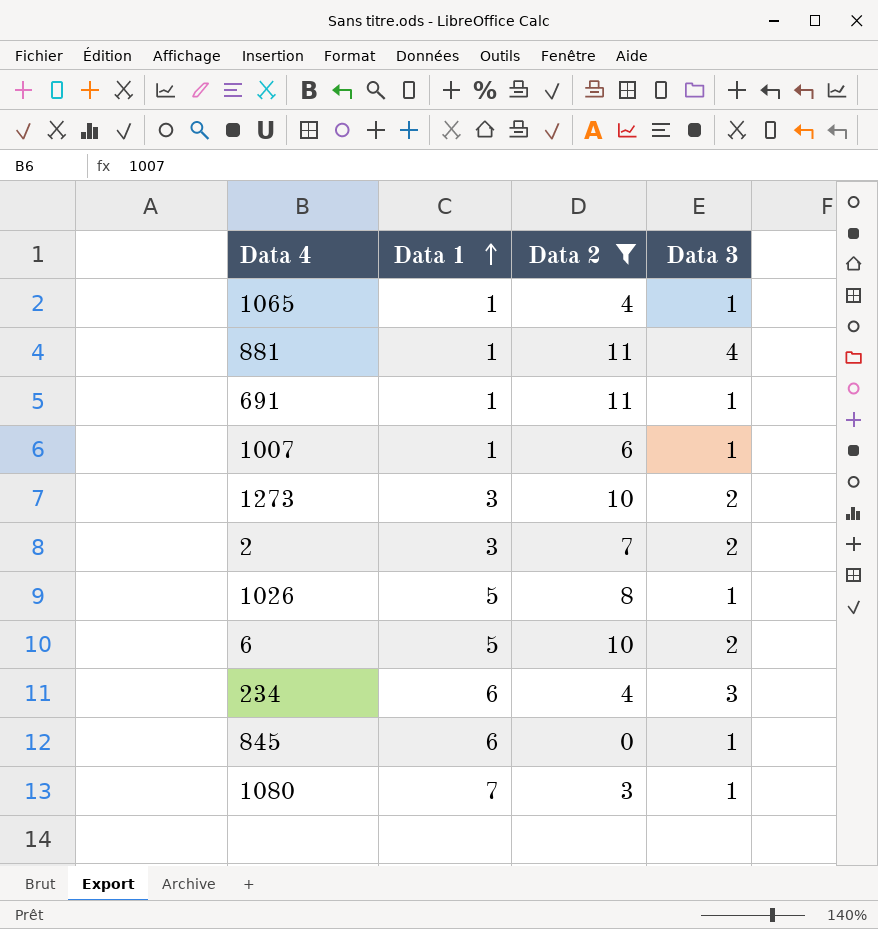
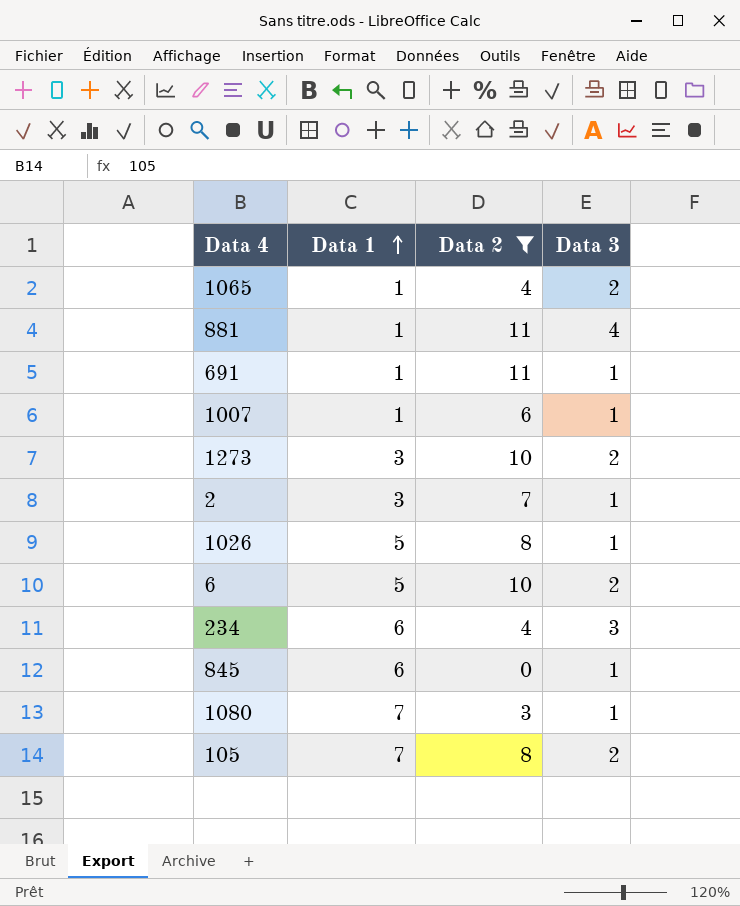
1065 | Data 3: 1 -> 2
2 | Data 3: 2 -> 1
row 105: none -> 7 | 8 | 2

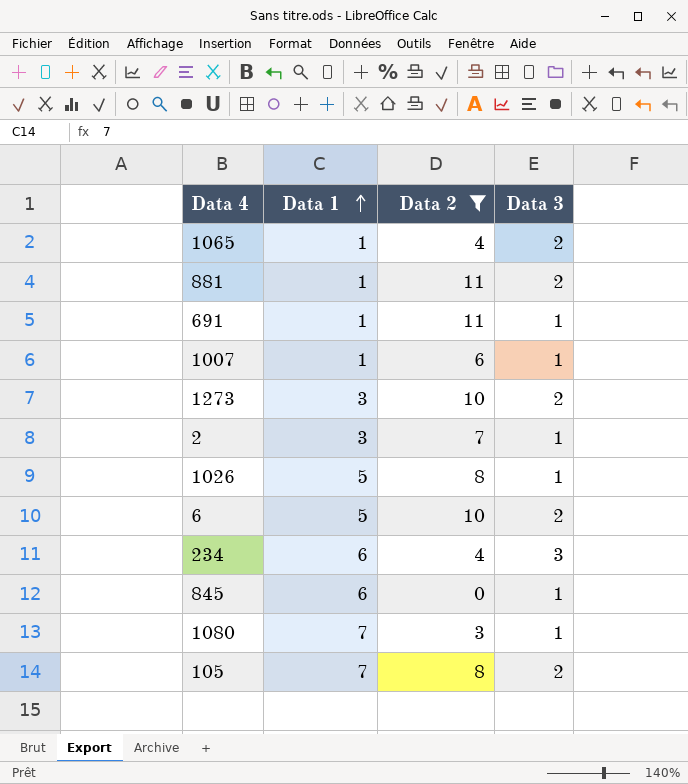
881 | Data 3: 4 -> 2

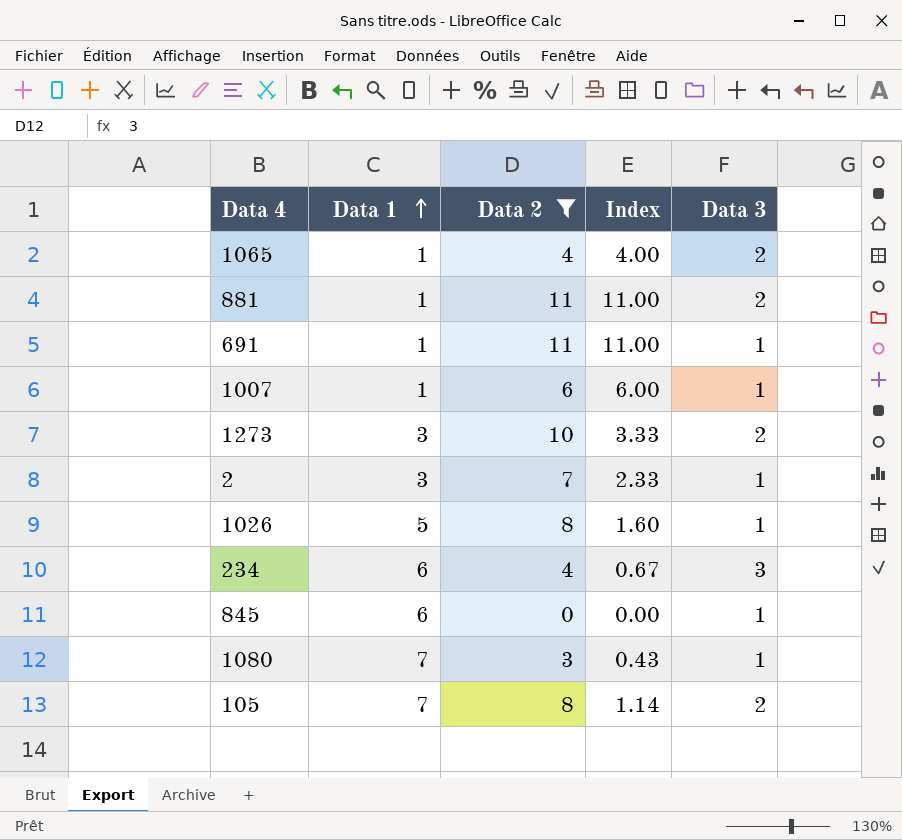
column Index | formula: none -> [Data 2] / [Data 1]
row 6: 5 | 10 | 2 -> none

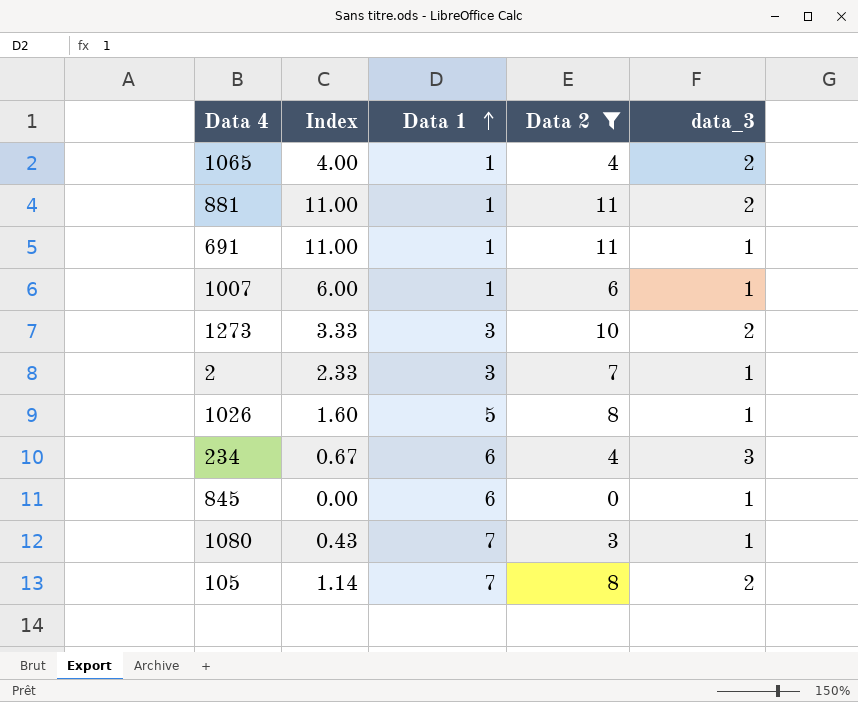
column Index | position: 4 -> 2
column name: Data 3 -> data_3

